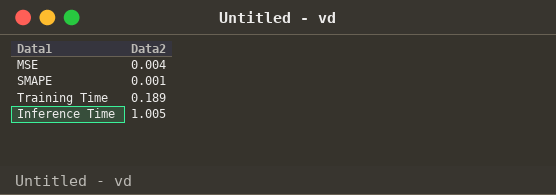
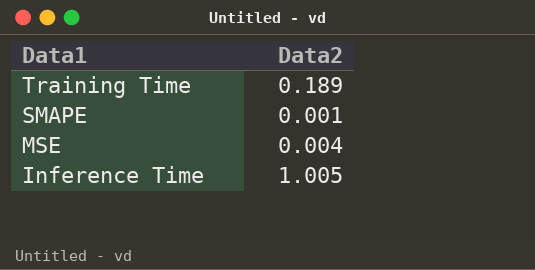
row order: none -> Data1 descending

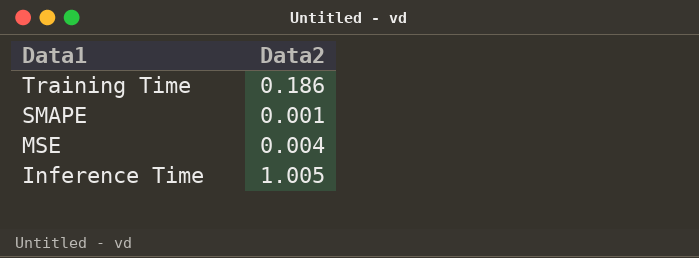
Training Time | Data2: 0.189 -> 0.186

